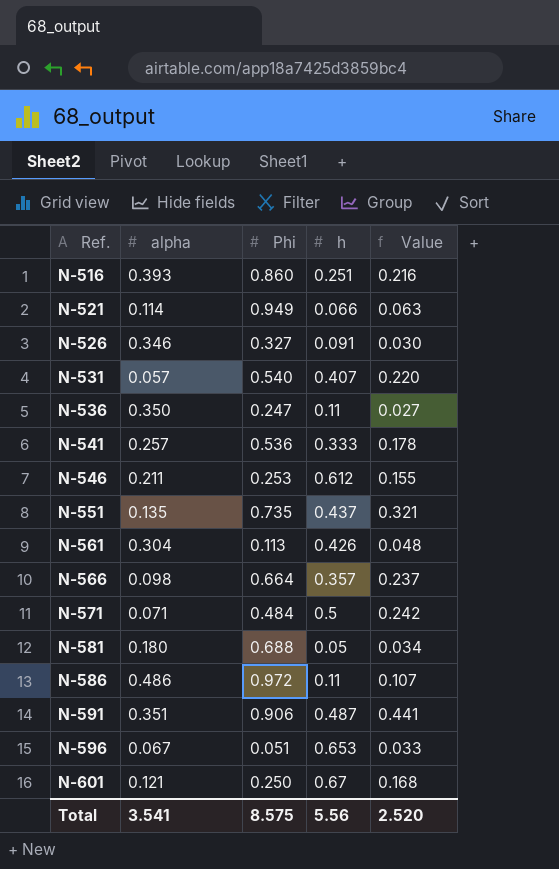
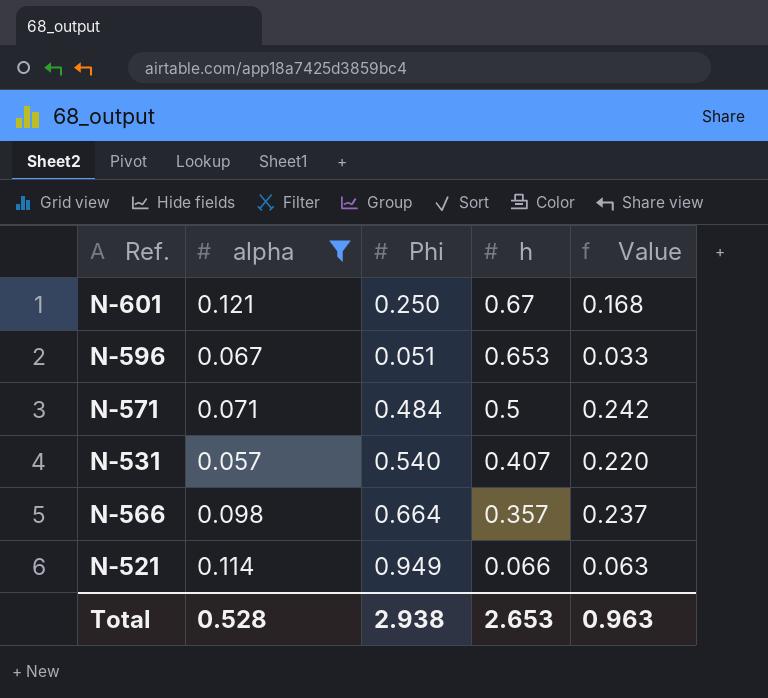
filter: none -> alpha <= 0.121
row order: Ref. ascending -> h descending
Total | alpha: 3.541 -> 0.528
Total | Phi: 8.575 -> 2.938
Total | h: 5.56 -> 2.653
Total | Value: 2.520 -> 0.963

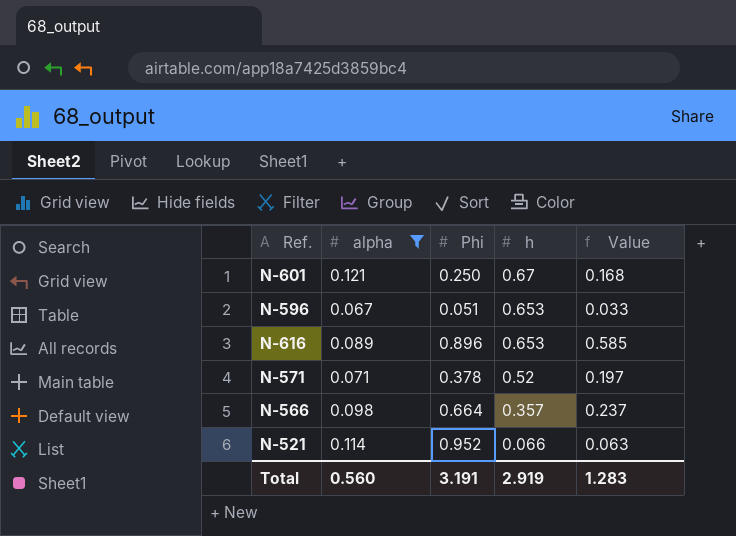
row N-531: 0.057 | 0.540 | 0.407 | 0.220 -> none
row N-616: none -> 0.089 | 0.896 | 0.653 | 0.585
N-571 | Phi: 0.484 -> 0.378
N-571 | h: 0.5 -> 0.52
N-571 | Value: 0.242 -> 0.197
N-521 | Phi: 0.949 -> 0.952
Total | alpha: 0.528 -> 0.560
Total | Phi: 2.938 -> 3.191
Total | h: 2.653 -> 2.919
Total | Value: 0.963 -> 1.283

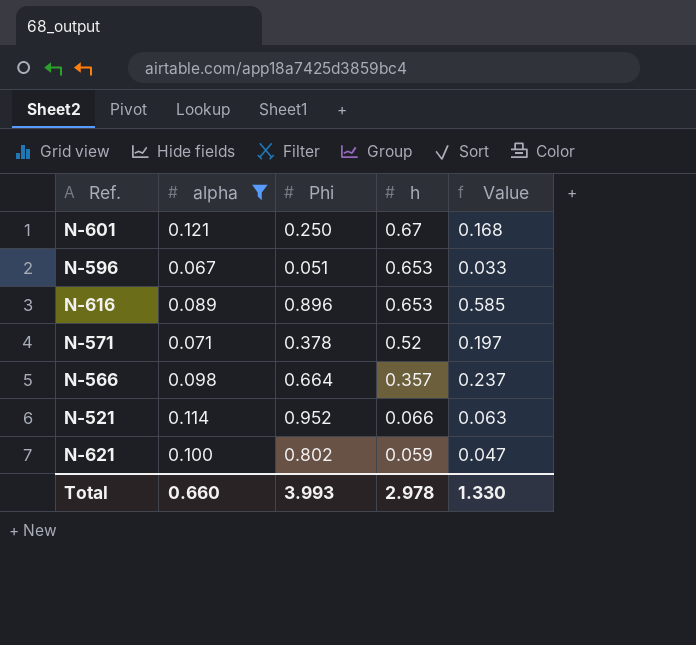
row N-621: none -> 0.100 | 0.802 | 0.059 | 0.047
Total | alpha: 0.560 -> 0.660
Total | Phi: 3.191 -> 3.993
Total | h: 2.919 -> 2.978
Total | Value: 1.283 -> 1.330

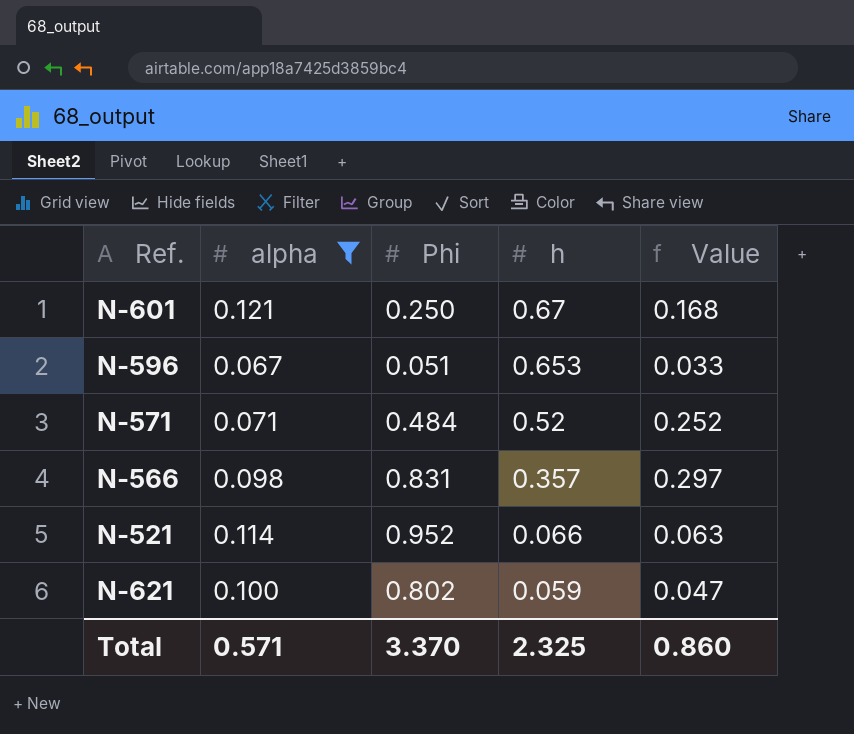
row N-616: 0.089 | 0.896 | 0.653 | 0.585 -> none
N-571 | Phi: 0.378 -> 0.484
N-571 | Value: 0.197 -> 0.252
N-566 | Phi: 0.664 -> 0.831
N-566 | Value: 0.237 -> 0.297
Total | alpha: 0.660 -> 0.571
Total | Phi: 3.993 -> 3.370
Total | h: 2.978 -> 2.325
Total | Value: 1.330 -> 0.860

